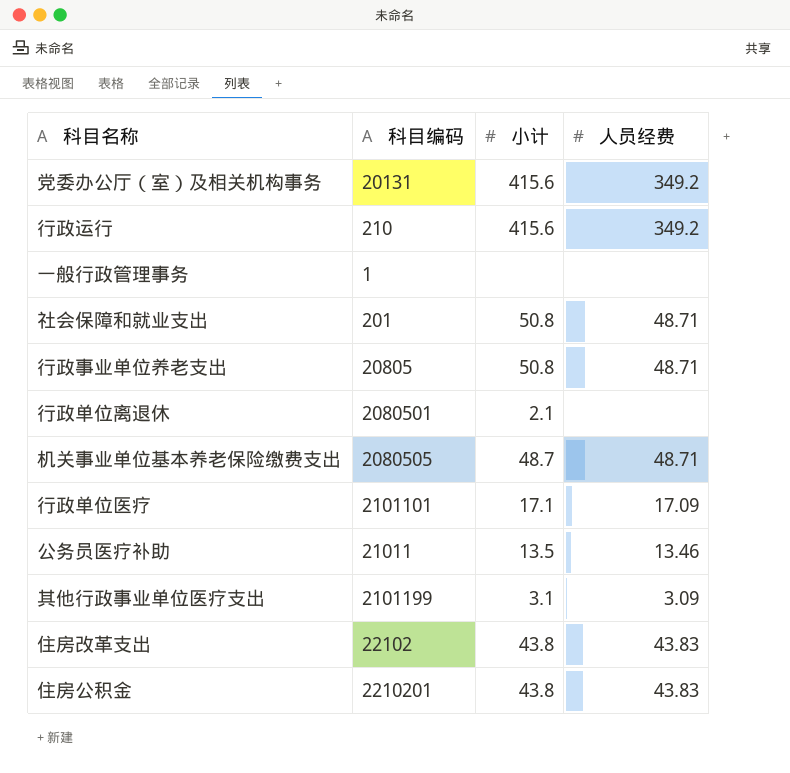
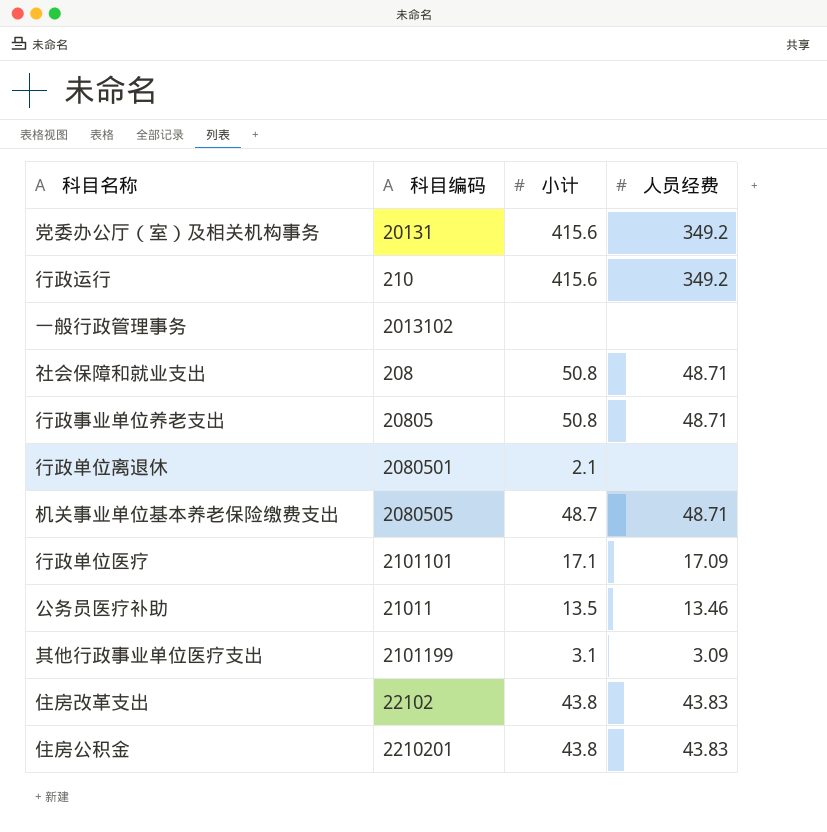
一般行政管理事务 | 科目编码: 1 -> 2013102
社会保障和就业支出 | 科目编码: 201 -> 208

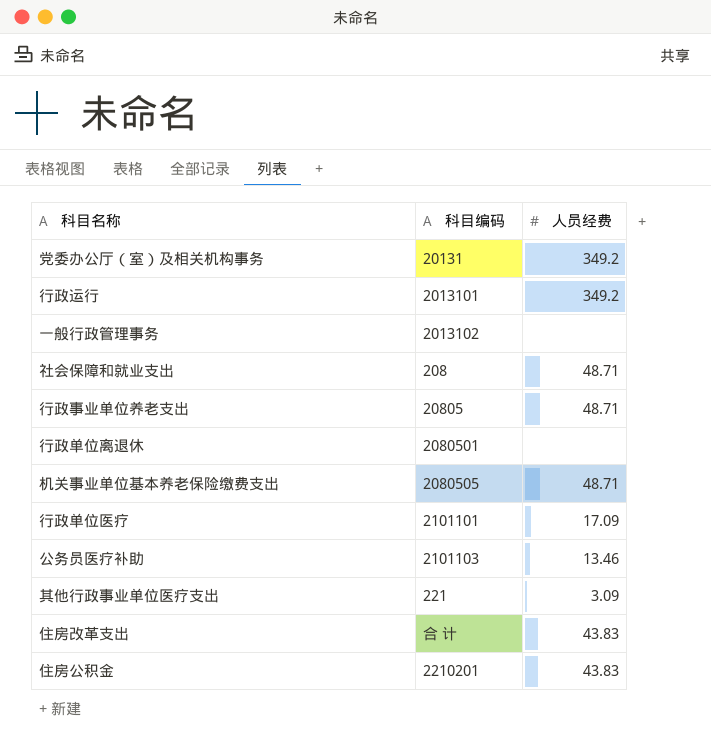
column 小计 | position: 3 -> none
行政运行 | 科目编码: 210 -> 2013101
公务员医疗补助 | 科目编码: 21011 -> 2101103
其他行政事业单位医疗支出 | 科目编码: 2101199 -> 221
住房改革支出 | 科目编码: 22102 -> 合 计

